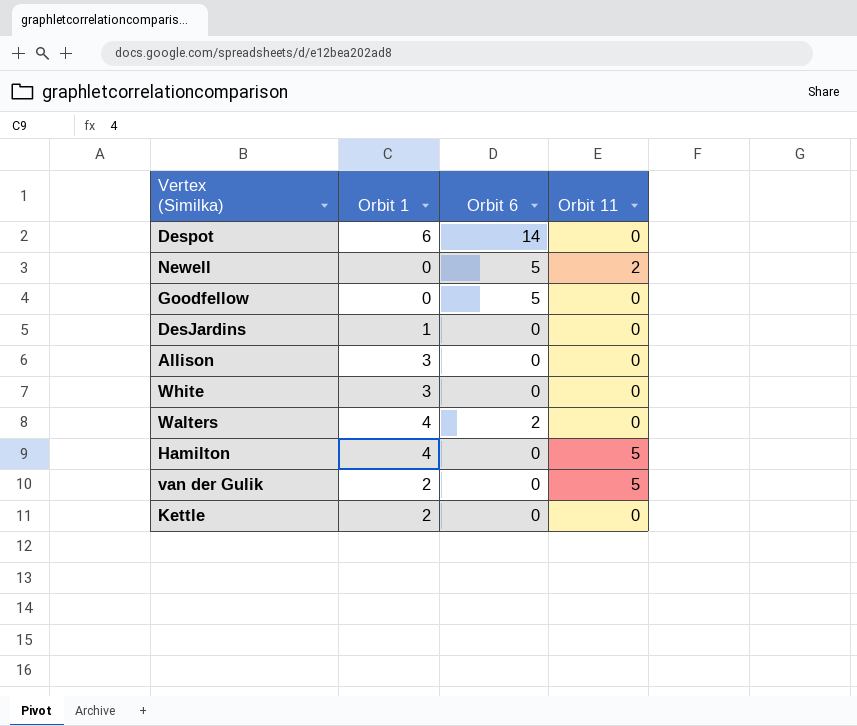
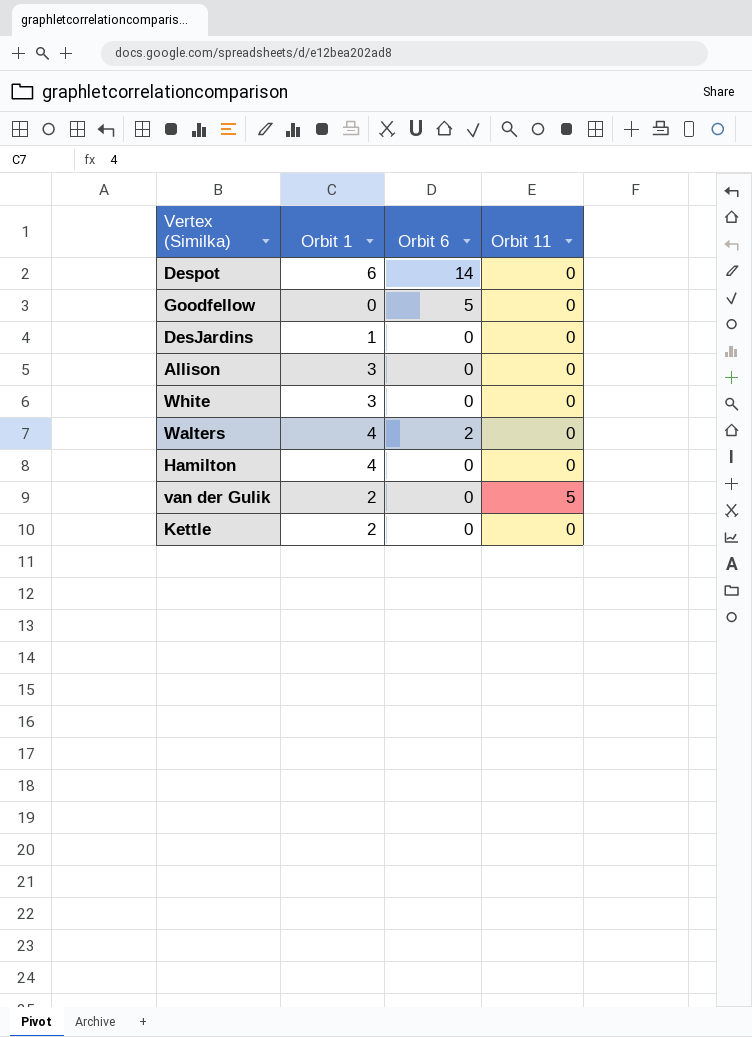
row Newell: 0 | 5 | 2 -> none
Hamilton | Orbit 11: 5 -> 0

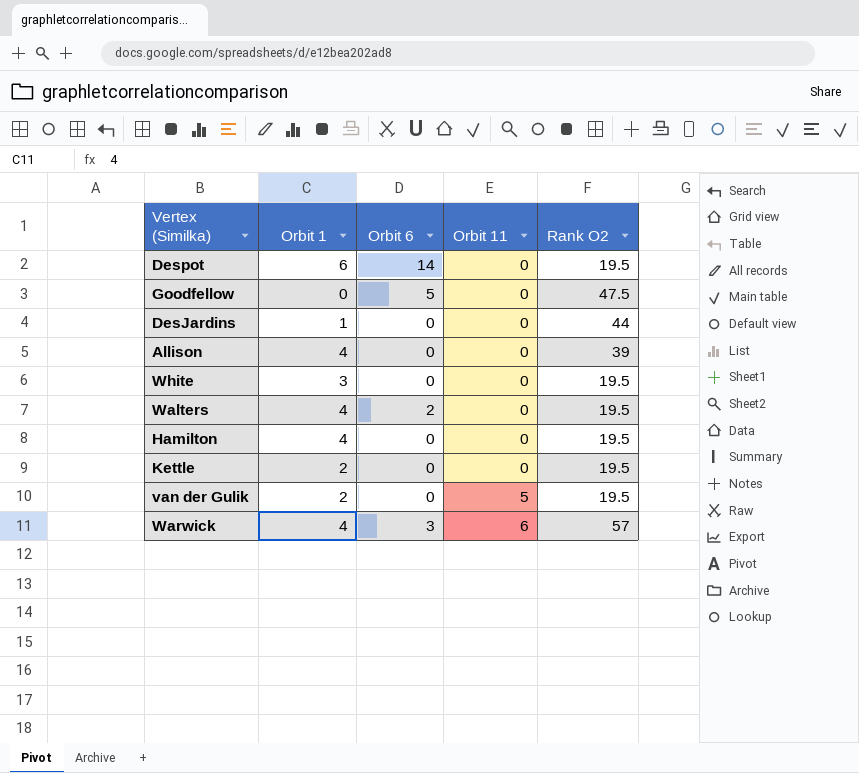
row order: none -> Orbit 11 ascending
column Rank O2 | position: none -> 5
Allison | Orbit 1: 3 -> 4
row Warwick: none -> 4 | 3 | 6 | 57

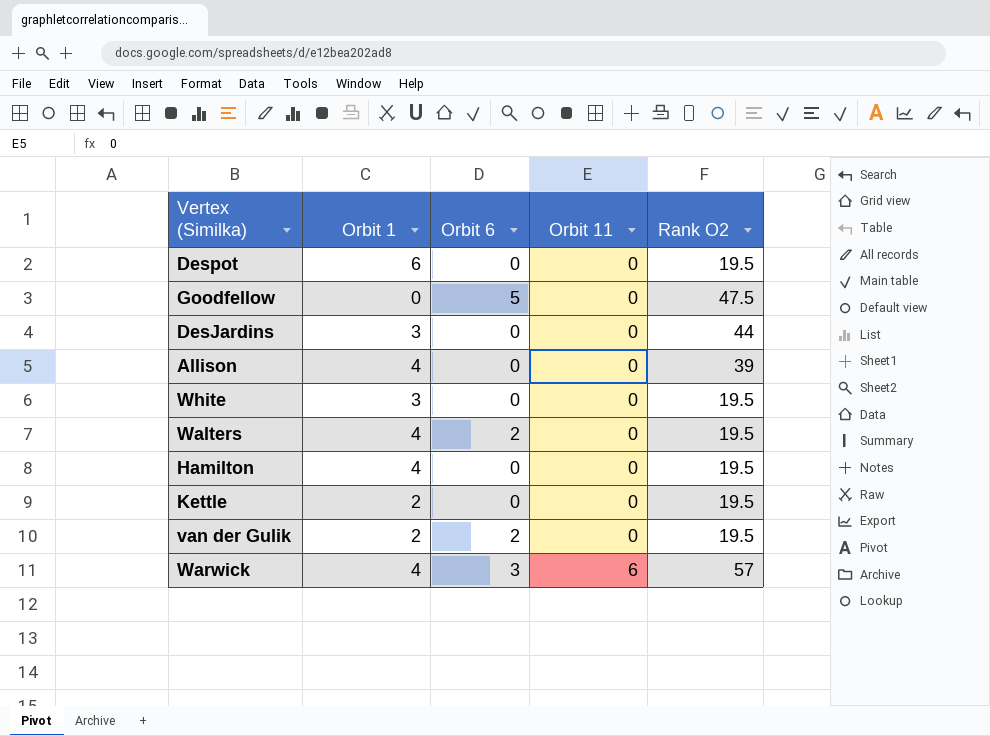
Despot | Orbit 6: 14 -> 0
DesJardins | Orbit 1: 1 -> 3
van der Gulik | Orbit 6: 0 -> 2
van der Gulik | Orbit 11: 5 -> 0

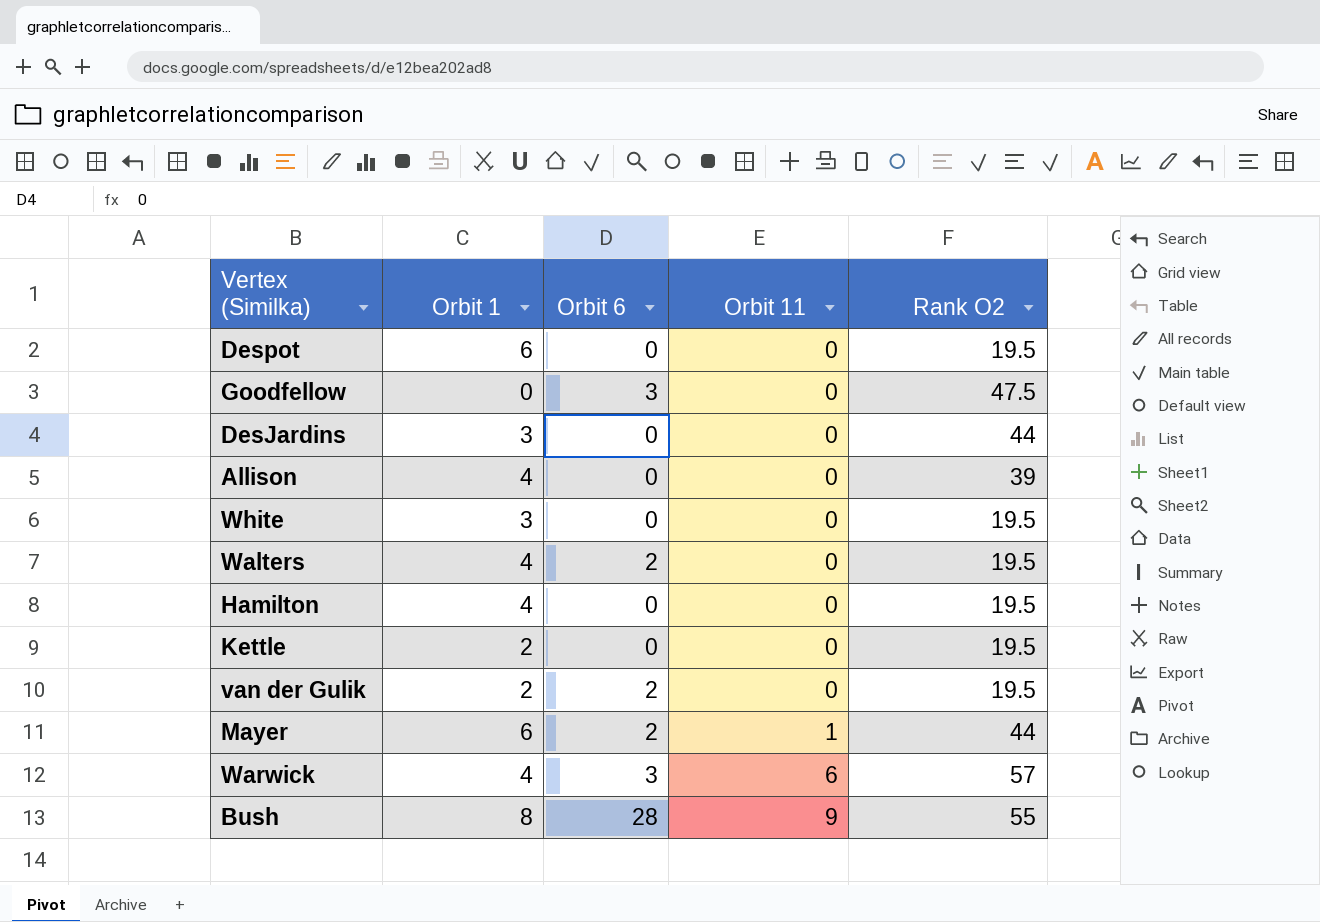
Goodfellow | Orbit 6: 5 -> 3
row Mayer: none -> 6 | 2 | 1 | 44
row Bush: none -> 8 | 28 | 9 | 55

